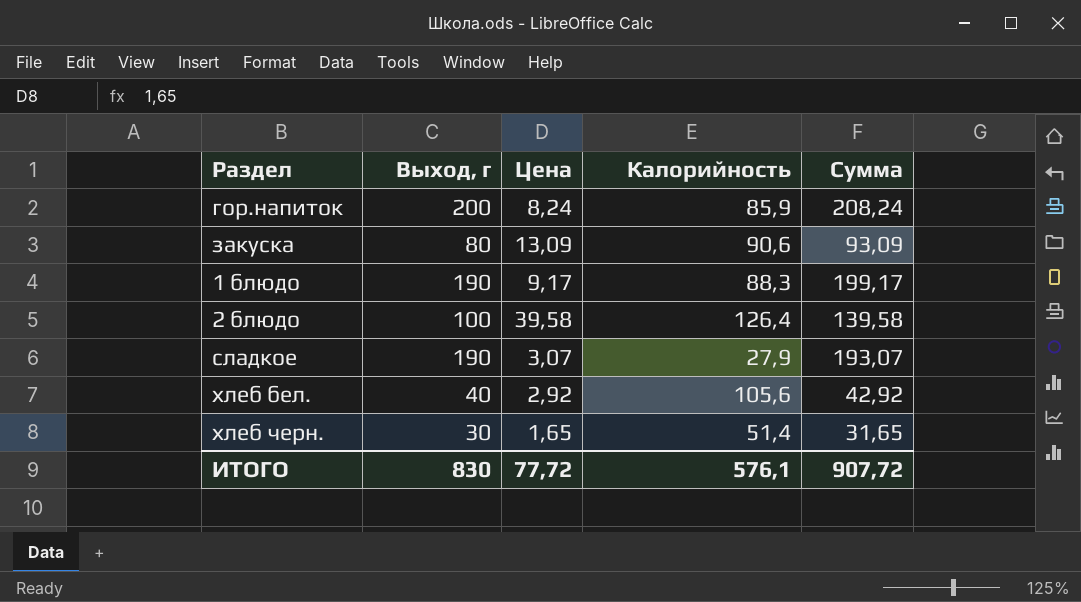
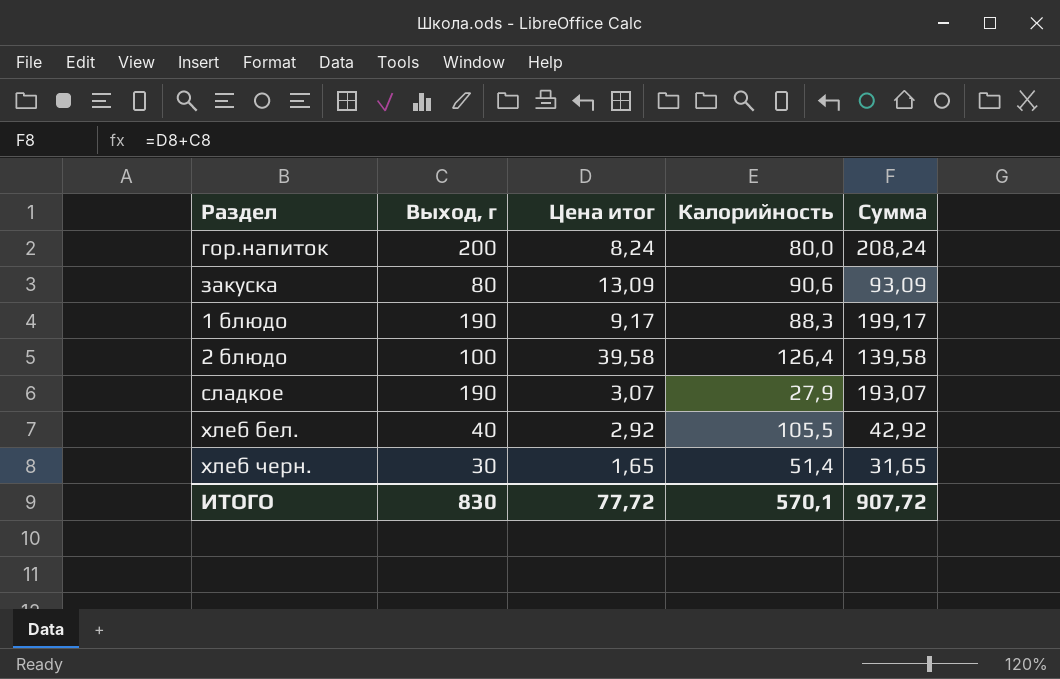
column name: Цена -> Цена итог
гор.напиток | Калорийность: 85,9 -> 80,0
хлеб бел. | Калорийность: 105,6 -> 105,5
ИТОГО | Калорийность: 576,1 -> 570,1

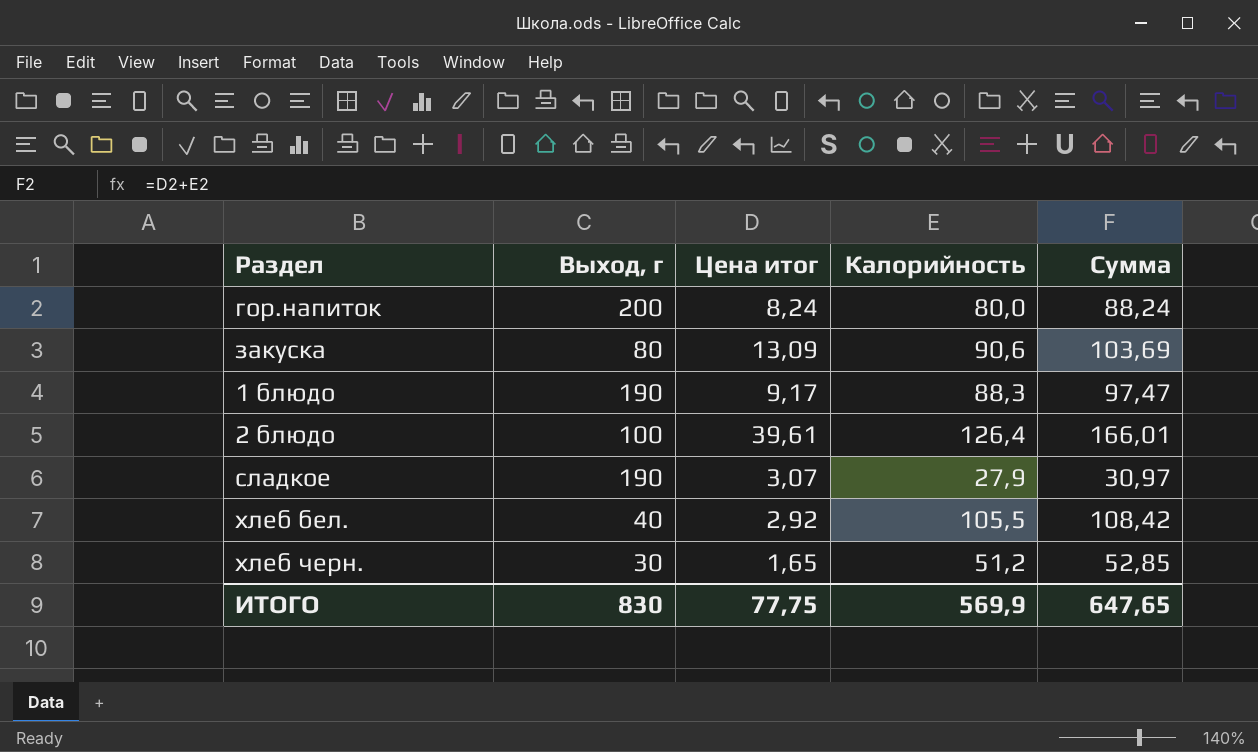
column Сумма | formula: [Выход, г] + [Цена итог] -> [Цена итог] + [Калорийность]
2 блюдо | Цена итог: 39,58 -> 39,61
хлеб черн. | Калорийность: 51,4 -> 51,2
ИТОГО | Цена итог: 77,72 -> 77,75
ИТОГО | Калорийность: 570,1 -> 569,9
ИТОГО | Сумма: 907,72 -> 647,65

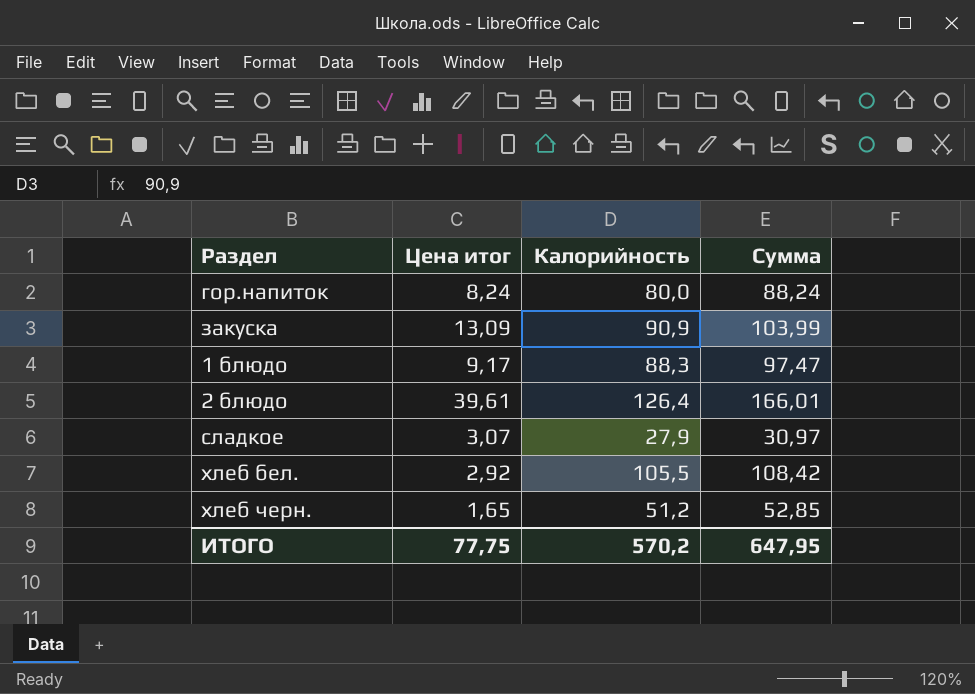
column Выход, г | position: 2 -> none
закуска | Калорийность: 90,6 -> 90,9
закуска | Сумма: 103,69 -> 103,99
ИТОГО | Калорийность: 569,9 -> 570,2
ИТОГО | Сумма: 647,65 -> 647,95

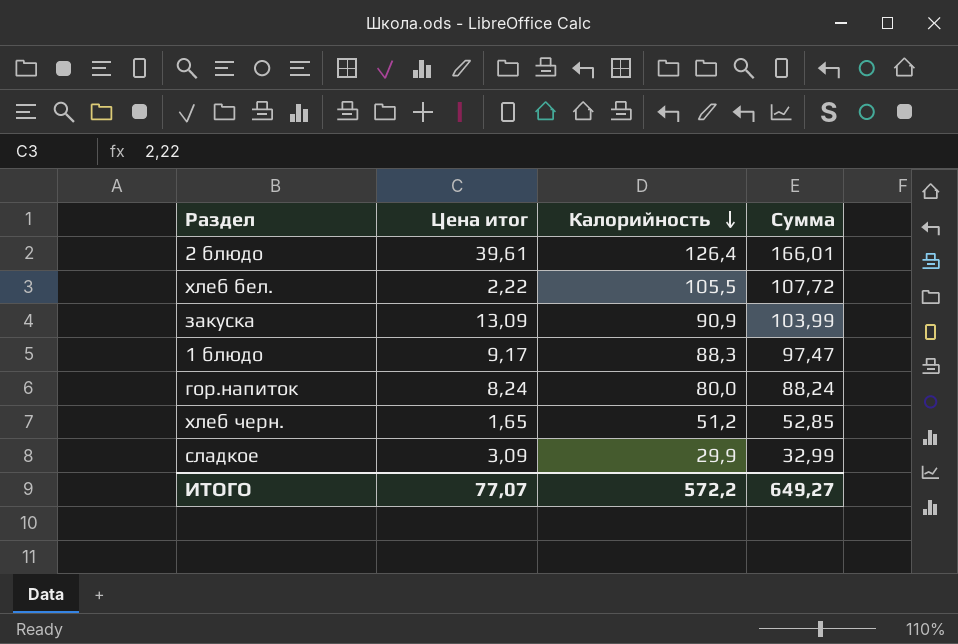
row order: none -> Калорийность descending
хлеб бел. | Цена итог: 2,92 -> 2,22
хлеб бел. | Сумма: 108,42 -> 107,72
сладкое | Цена итог: 3,07 -> 3,09
сладкое | Калорийность: 27,9 -> 29,9
сладкое | Сумма: 30,97 -> 32,99
ИТОГО | Цена итог: 77,75 -> 77,07
ИТОГО | Калорийность: 570,2 -> 572,2
ИТОГО | Сумма: 647,95 -> 649,27

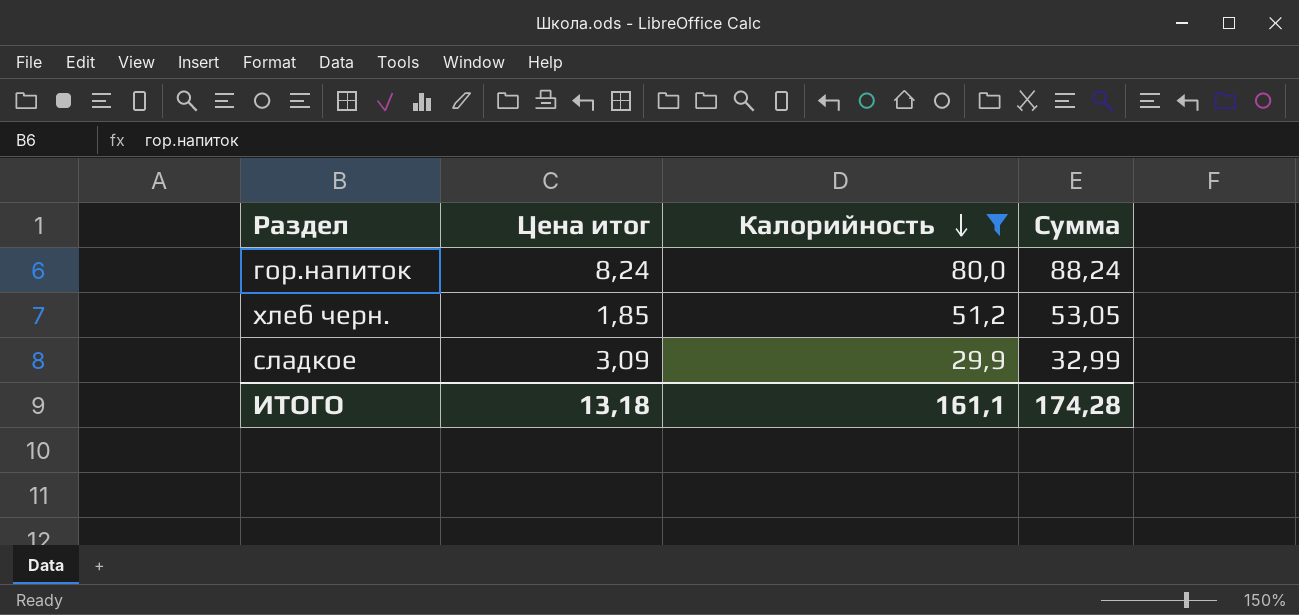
filter: none -> Калорийность <= 80,0
хлеб черн. | Цена итог: 1,65 -> 1,85
хлеб черн. | Сумма: 52,85 -> 53,05
ИТОГО | Цена итог: 77,07 -> 13,18
ИТОГО | Калорийность: 572,2 -> 161,1
ИТОГО | Сумма: 649,27 -> 174,28

